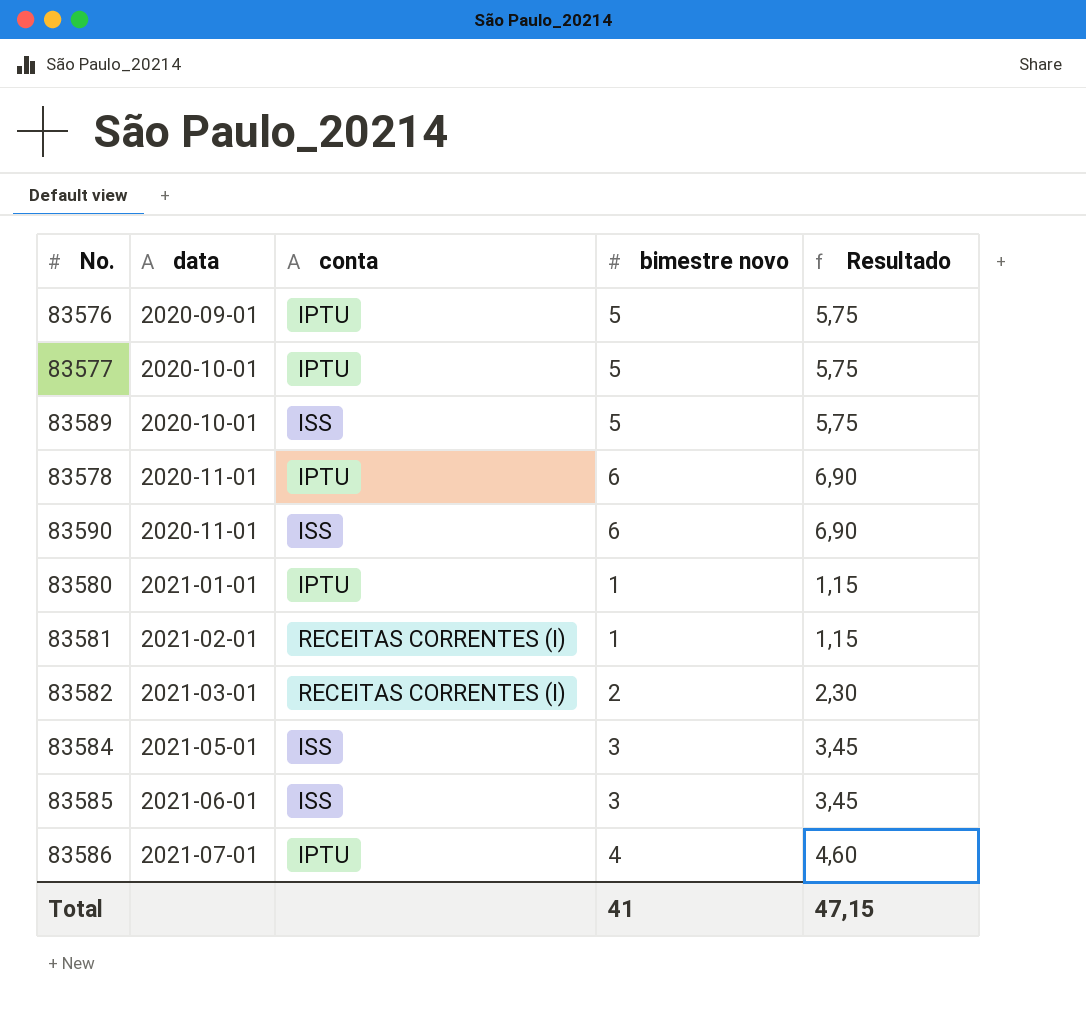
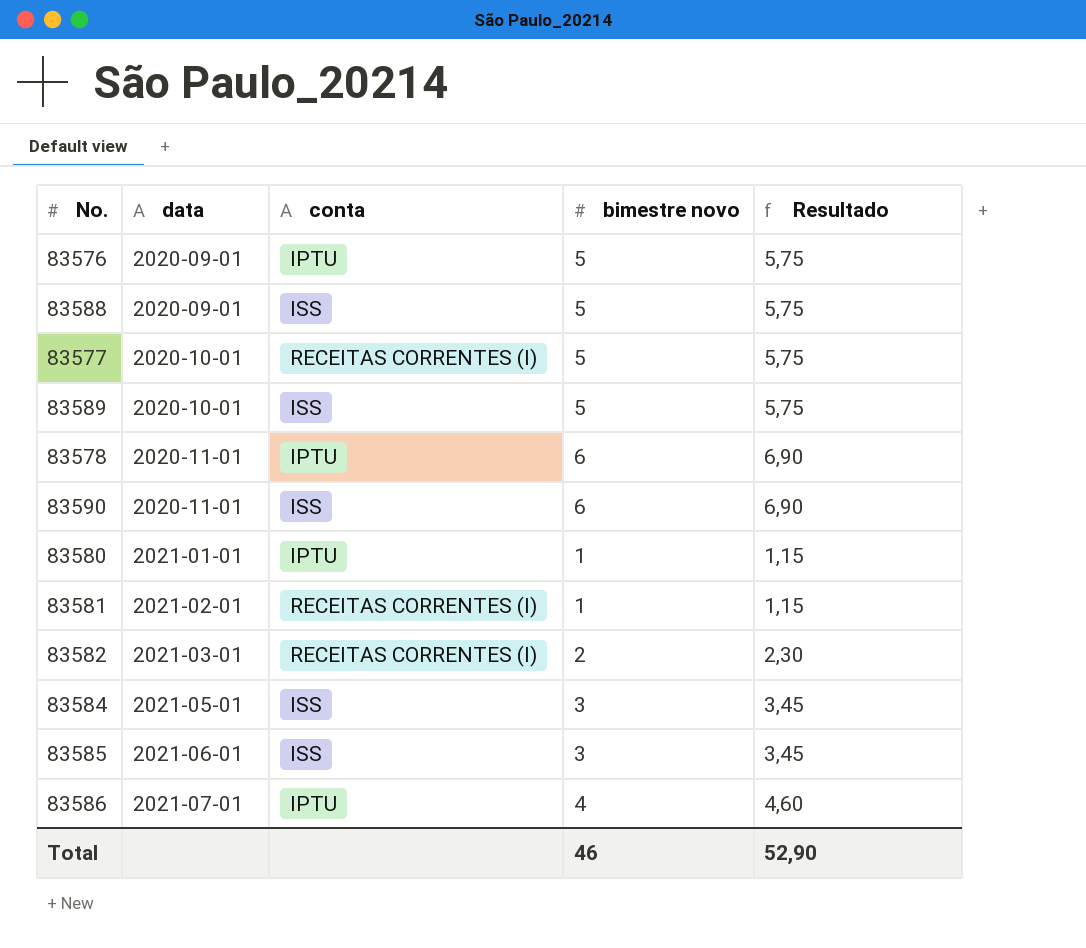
row 83588: none -> 2020-09-01 | ISS | 5 | 5,75
83577 | conta: IPTU -> RECEITAS CORRENTES (I)
Total | bimestre novo: 41 -> 46
Total | Resultado: 47,15 -> 52,90

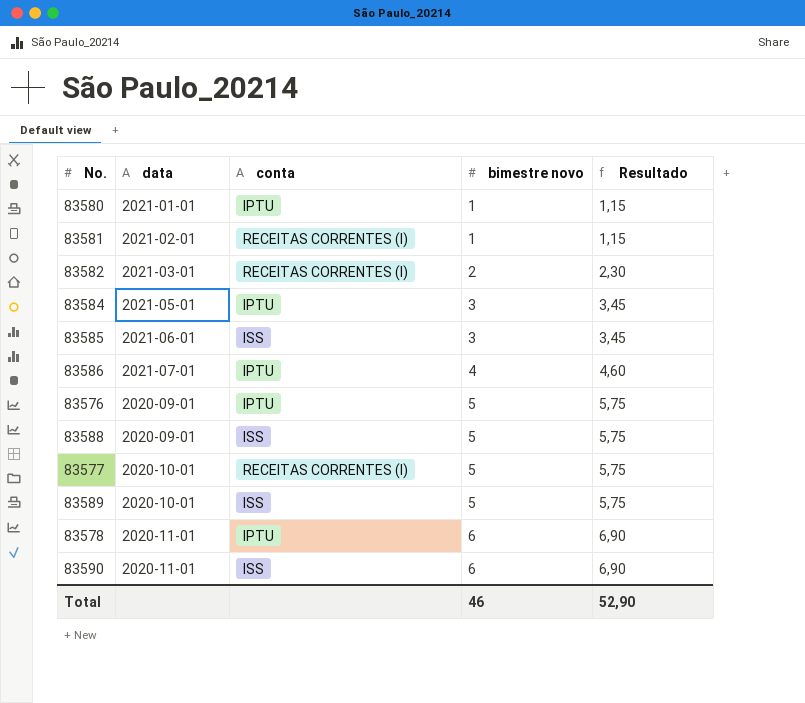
row order: data ascending -> bimestre novo ascending
83584 | conta: ISS -> IPTU

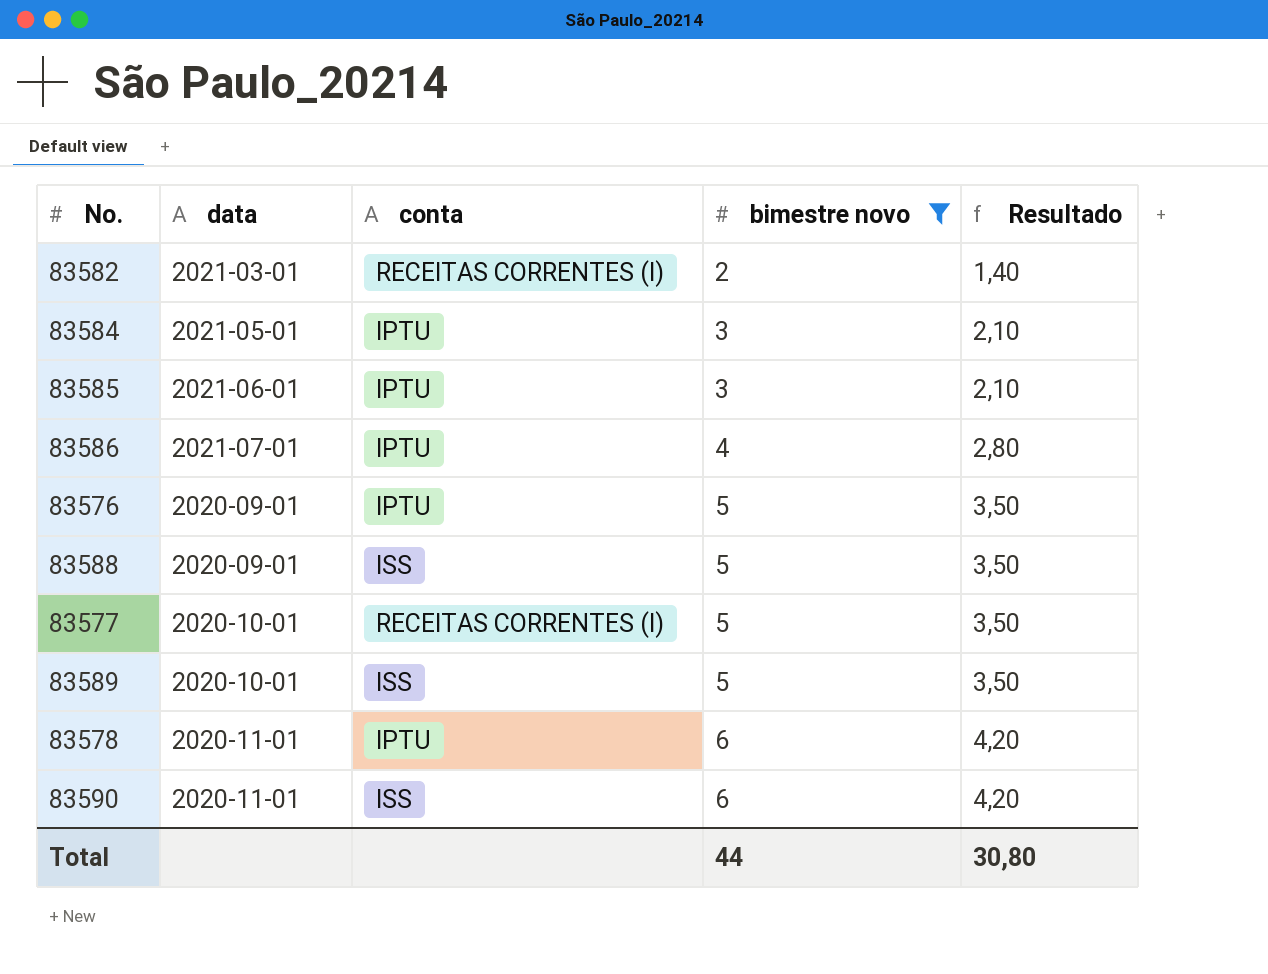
filter: none -> bimestre novo != 1
column Resultado | formula: [bimestre novo] * 1,15 -> [bimestre novo] * 0,7
83585 | conta: ISS -> IPTU
Total | bimestre novo: 46 -> 44
Total | Resultado: 52,90 -> 30,80

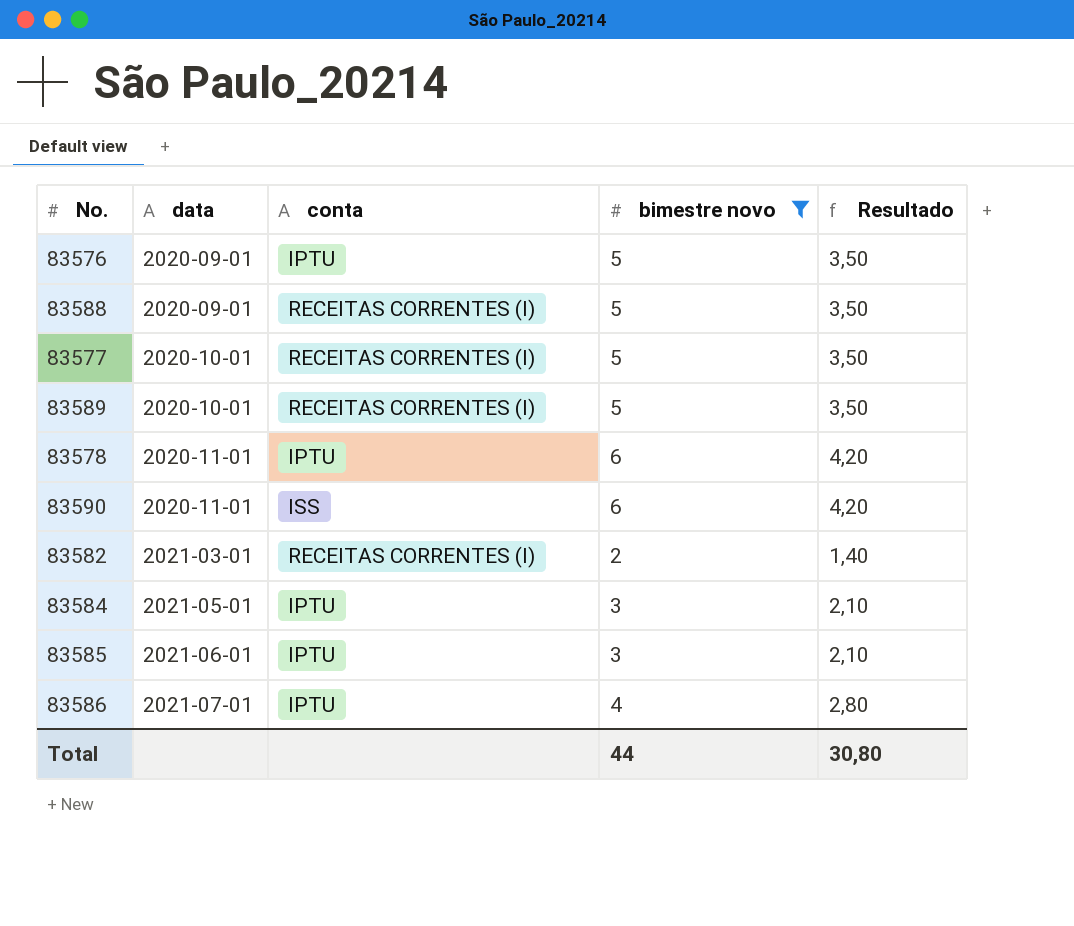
row order: bimestre novo ascending -> data ascending
83588 | conta: ISS -> RECEITAS CORRENTES (I)
83589 | conta: ISS -> RECEITAS CORRENTES (I)

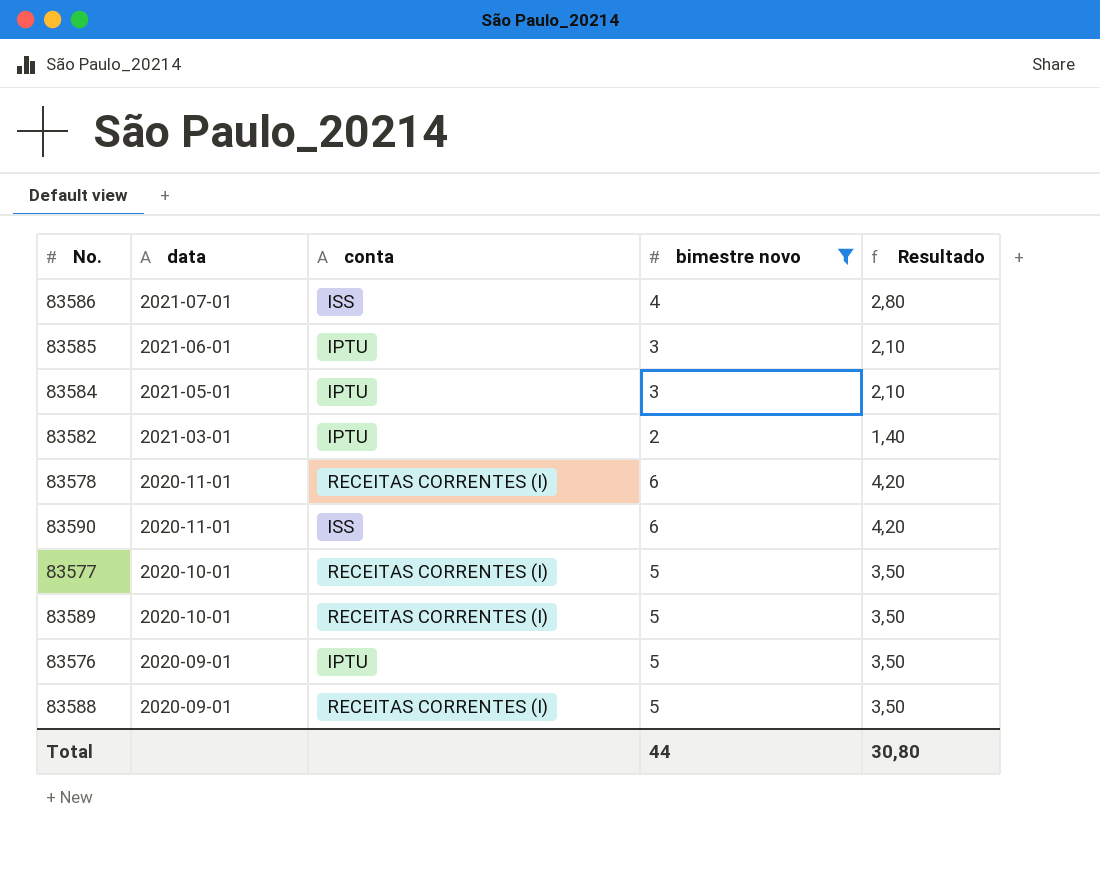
row order: data ascending -> data descending
83586 | conta: IPTU -> ISS
83582 | conta: RECEITAS CORRENTES (I) -> IPTU
83578 | conta: IPTU -> RECEITAS CORRENTES (I)

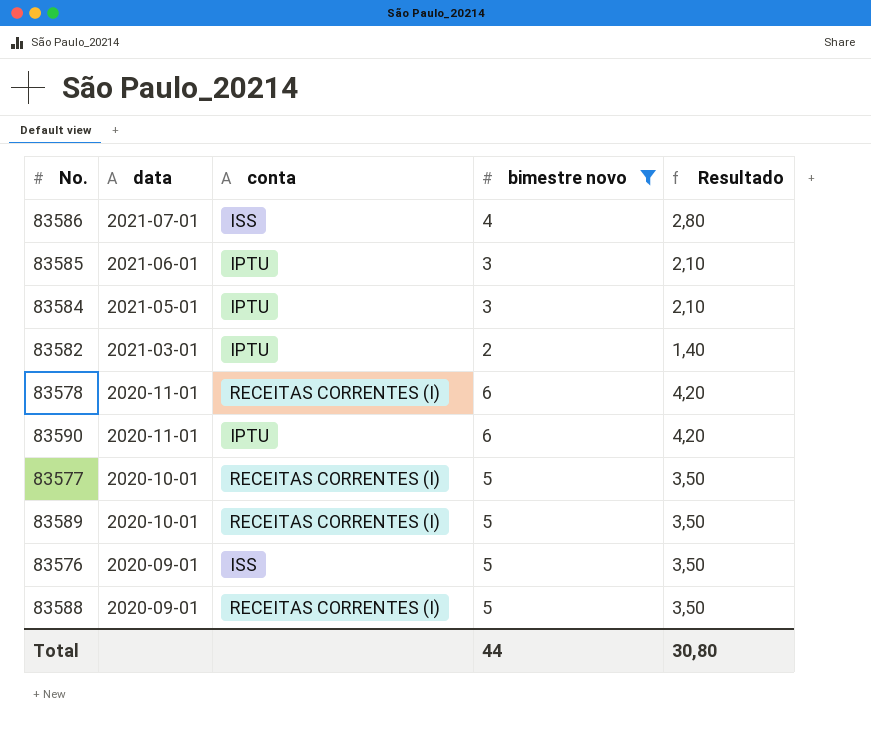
83590 | conta: ISS -> IPTU
83576 | conta: IPTU -> ISS

